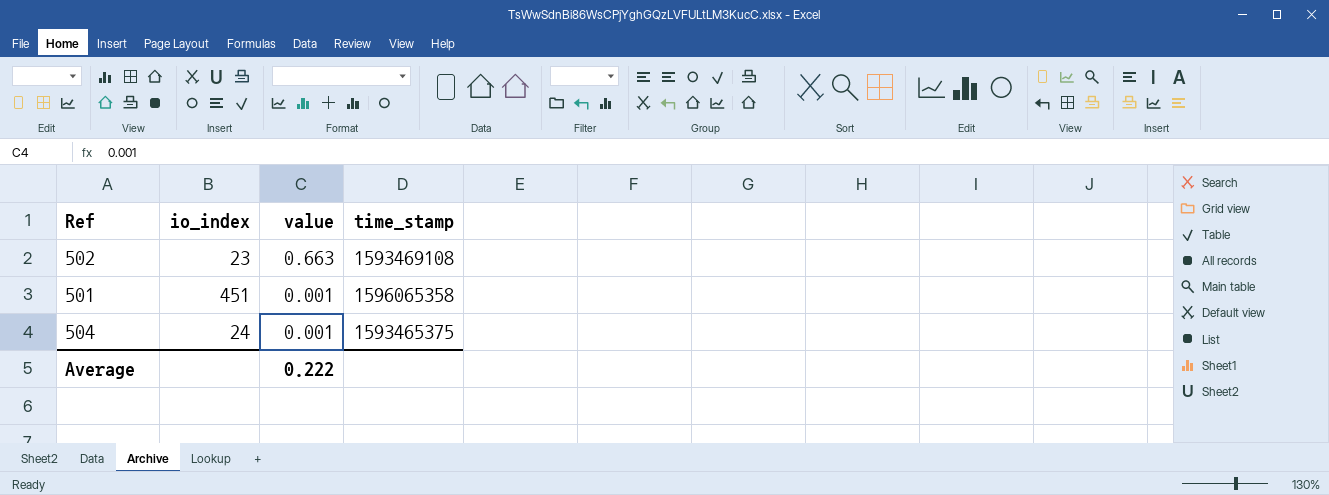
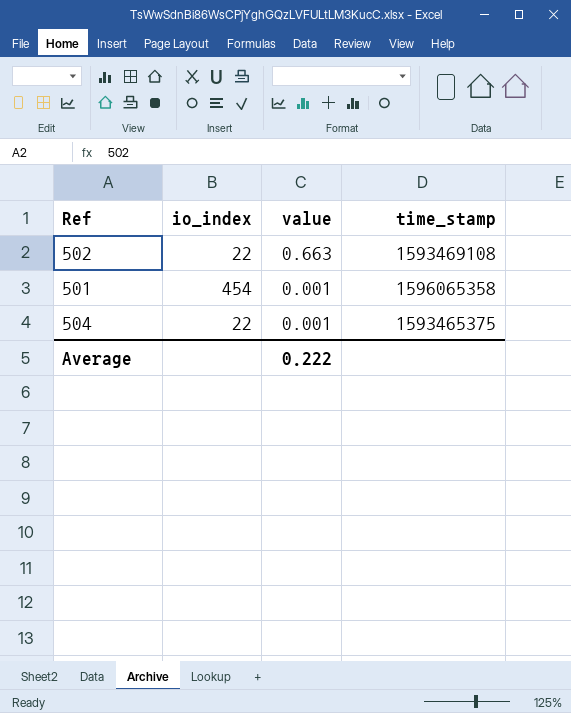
502 | io_index: 23 -> 22
501 | io_index: 451 -> 454
504 | io_index: 24 -> 22

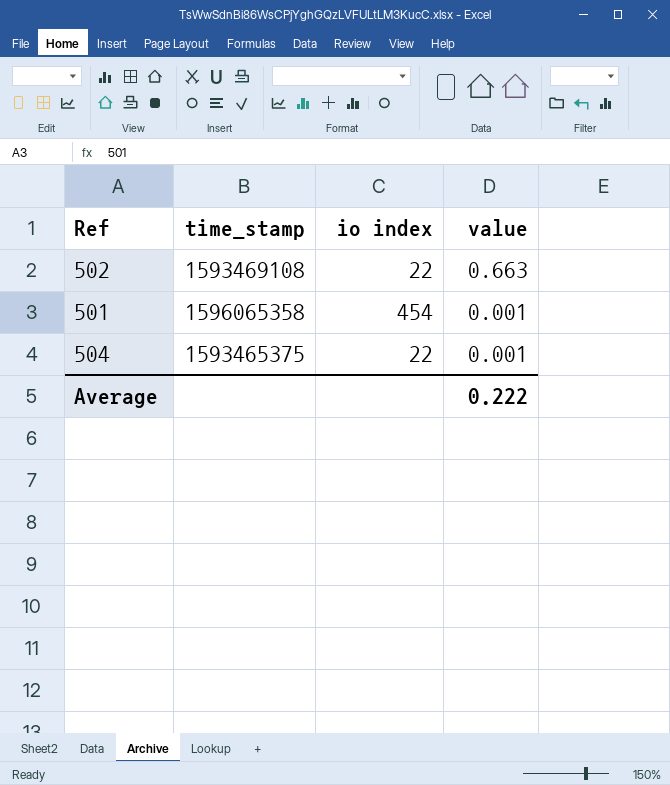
column time_stamp | position: 4 -> 2
column name: io_index -> io index

